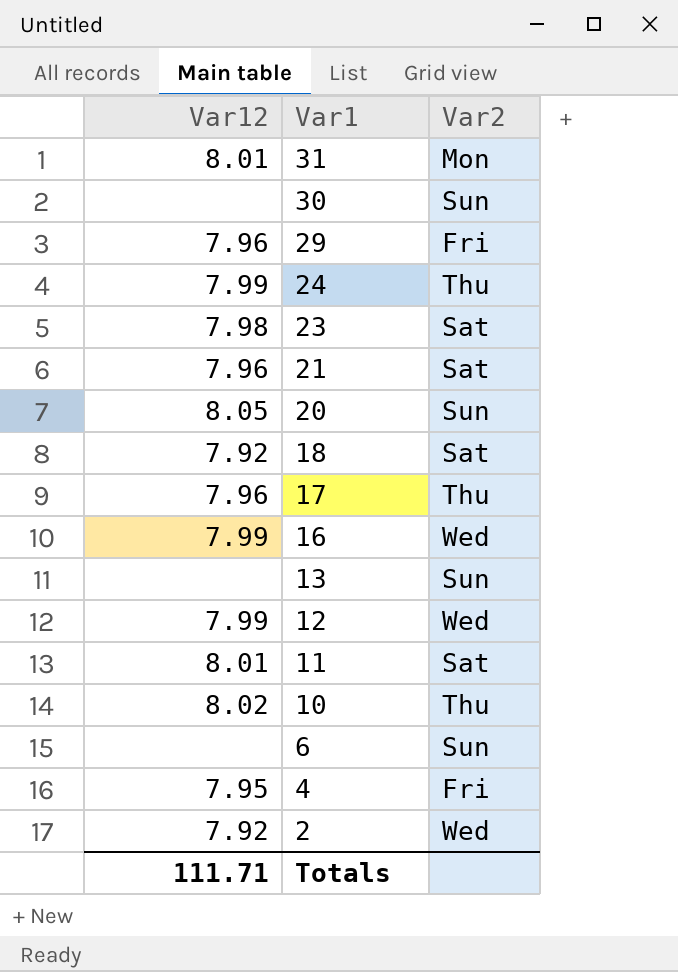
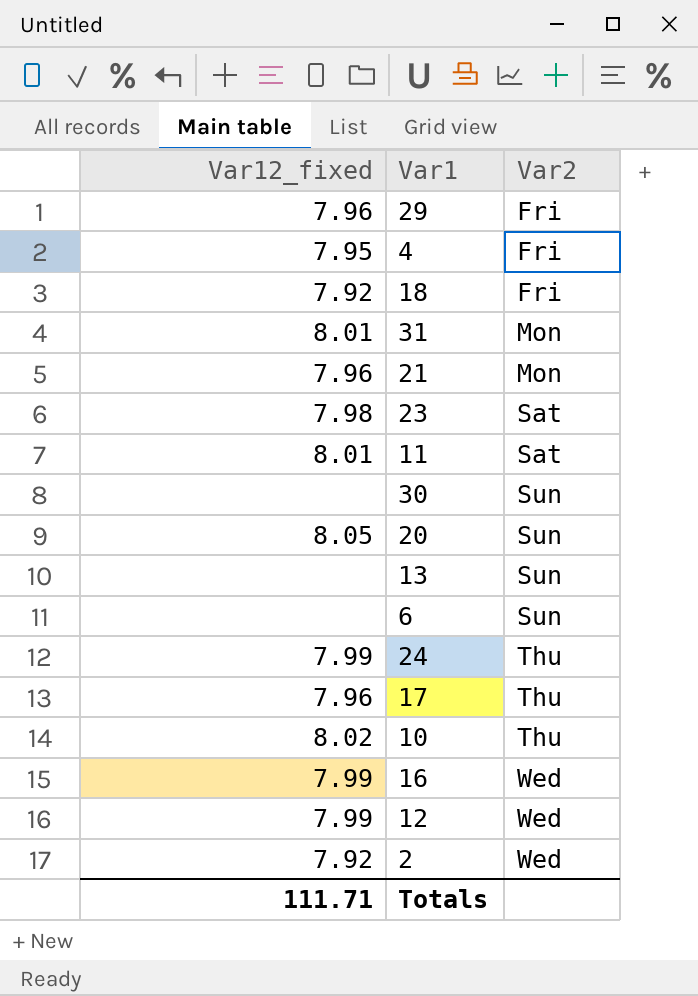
row order: Var1 descending -> Var2 ascending
column name: Var12 -> Var12_fixed
18 | Var2: Sat -> Fri
21 | Var2: Sat -> Mon

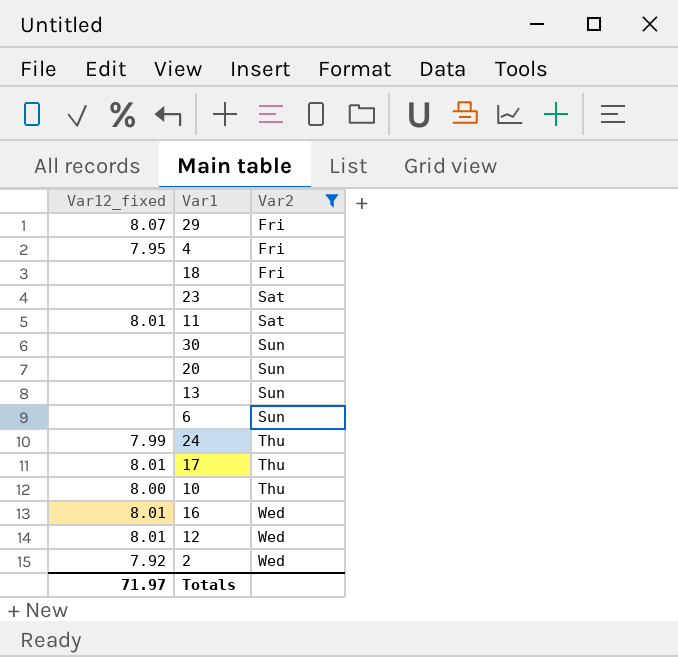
filter: none -> Var2 != Mon
29 | Var12_fixed: 7.96 -> 8.07
18 | Var12_fixed: 7.92 -> none
23 | Var12_fixed: 7.98 -> none
20 | Var12_fixed: 8.05 -> none
17 | Var12_fixed: 7.96 -> 8.01
10 | Var12_fixed: 8.02 -> 8.00
16 | Var12_fixed: 7.99 -> 8.01
12 | Var12_fixed: 7.99 -> 8.01
Totals | Var12_fixed: 111.71 -> 71.97

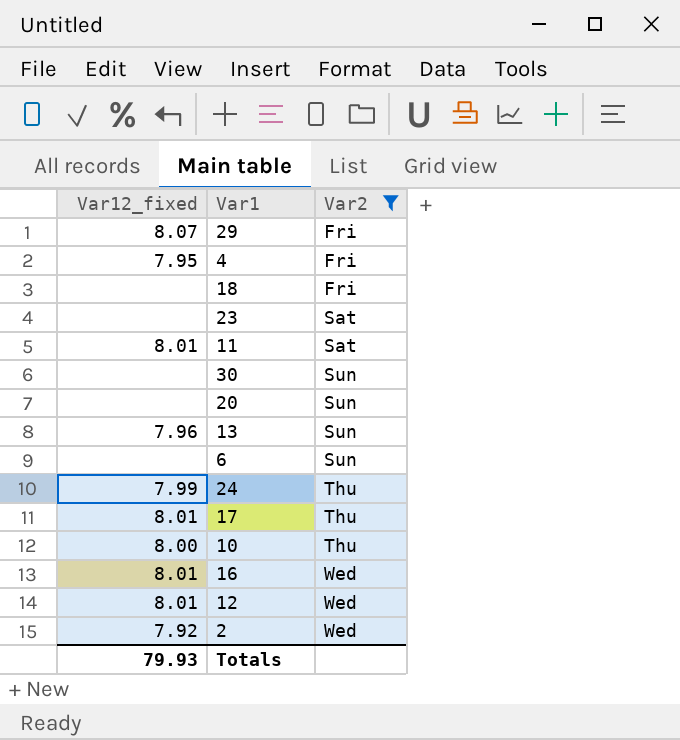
13 | Var12_fixed: none -> 7.96
Totals | Var12_fixed: 71.97 -> 79.93

